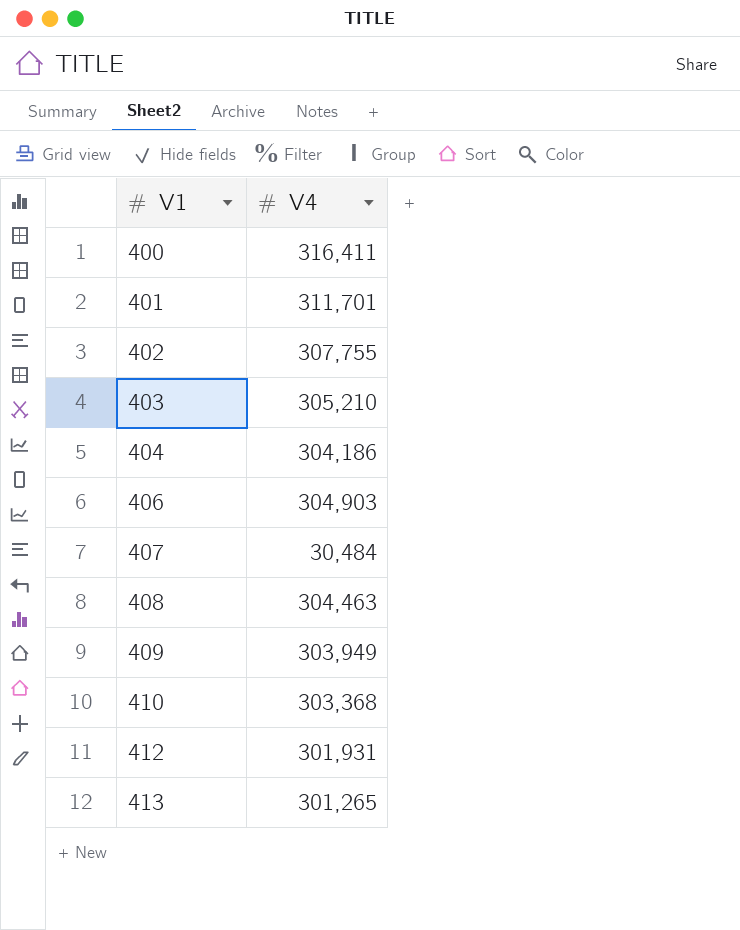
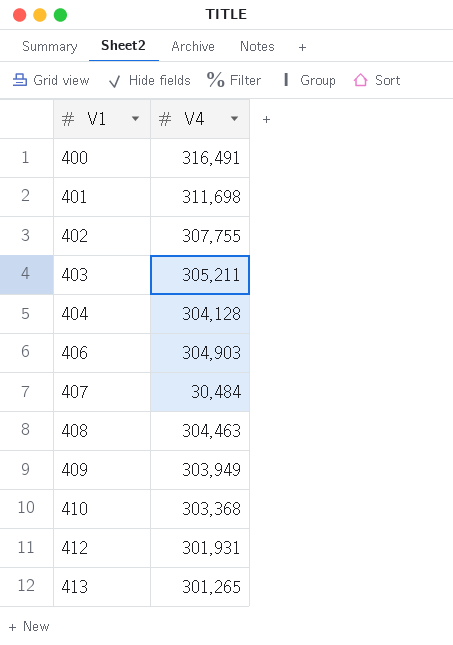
400 | V4: 316,411 -> 316,491
401 | V4: 311,701 -> 311,698
403 | V4: 305,210 -> 305,211
404 | V4: 304,186 -> 304,128

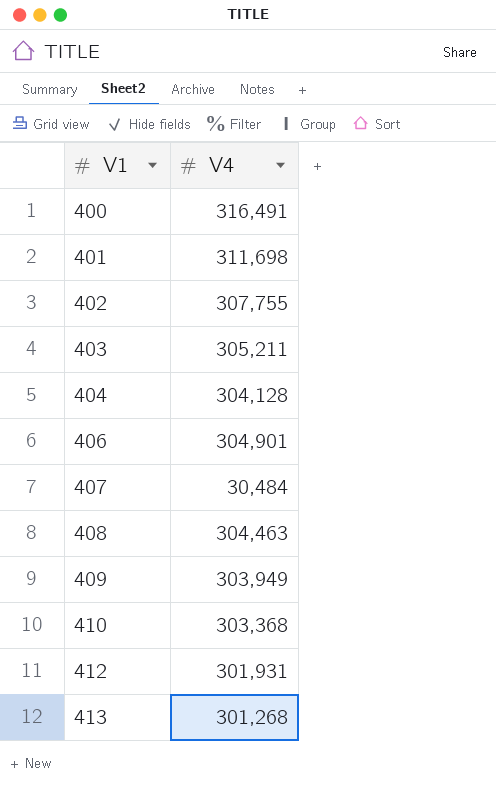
406 | V4: 304,903 -> 304,901
413 | V4: 301,265 -> 301,268

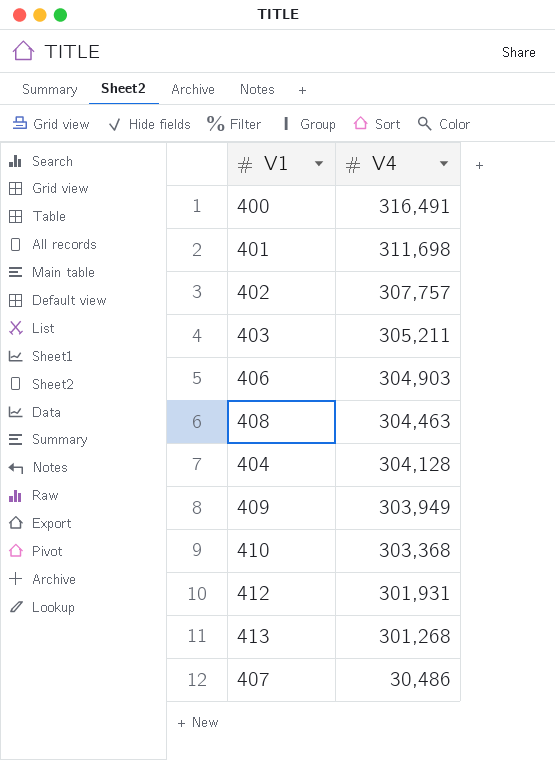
row order: V1 ascending -> V4 descending
402 | V4: 307,755 -> 307,757
406 | V4: 304,901 -> 304,903
407 | V4: 30,484 -> 30,486

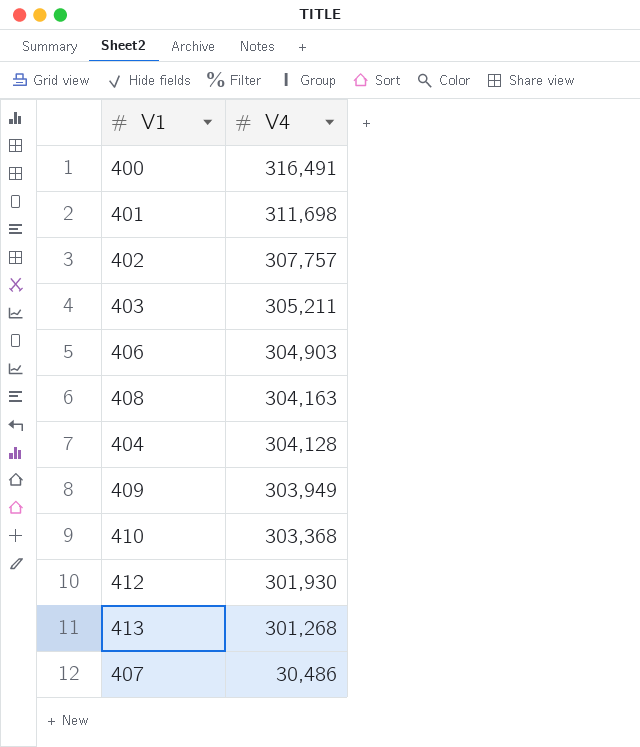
408 | V4: 304,463 -> 304,163
412 | V4: 301,931 -> 301,930

